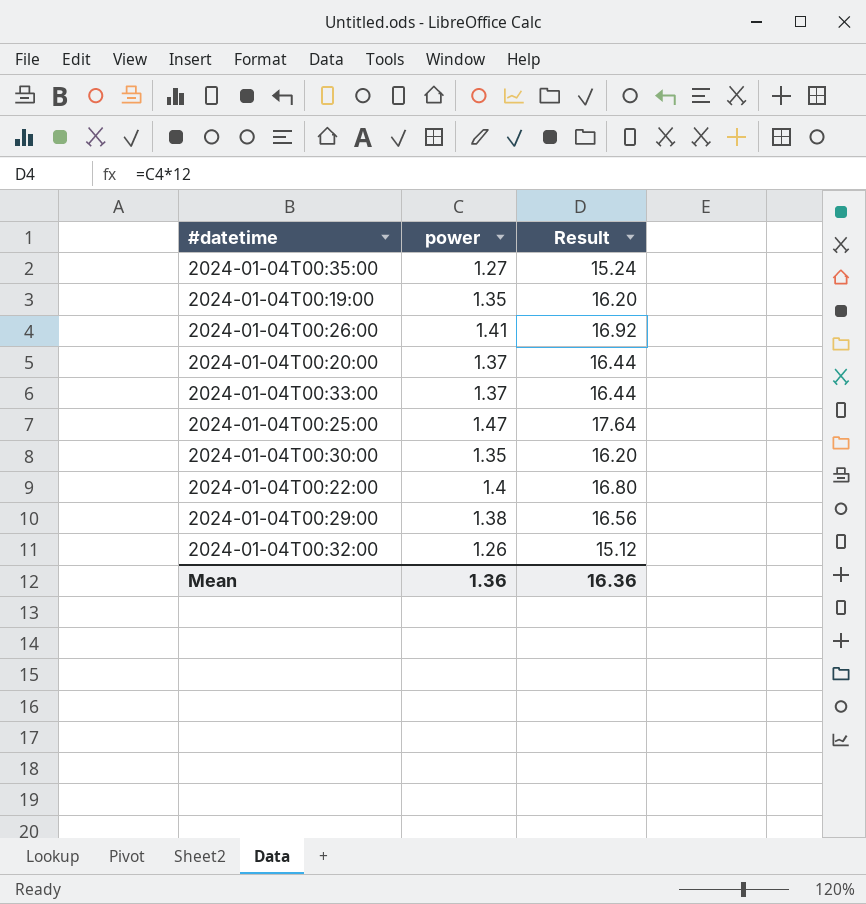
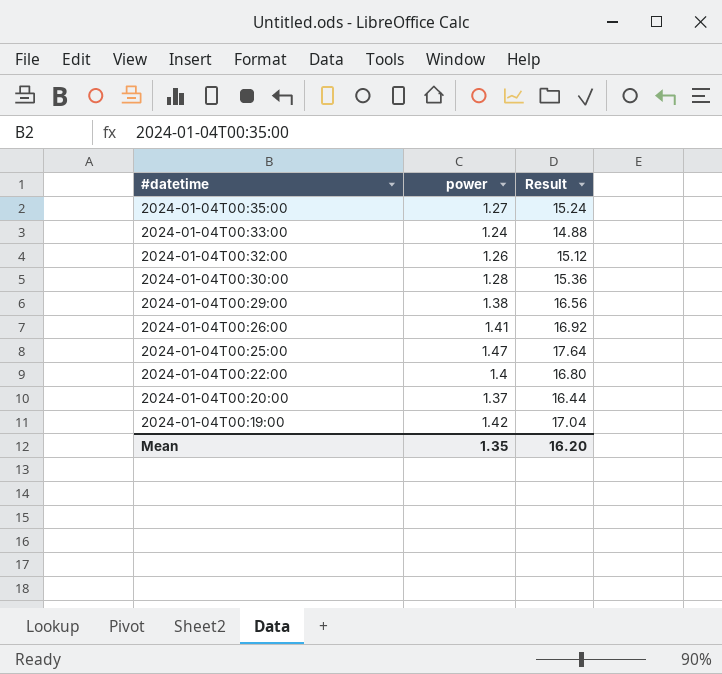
row order: none -> #datetime descending
2024-01-04T00:33:00 | power: 1.37 -> 1.24
2024-01-04T00:33:00 | Result: 16.44 -> 14.88
2024-01-04T00:30:00 | power: 1.35 -> 1.28
2024-01-04T00:30:00 | Result: 16.20 -> 15.36
2024-01-04T00:19:00 | power: 1.35 -> 1.42
2024-01-04T00:19:00 | Result: 16.20 -> 17.04
Mean | power: 1.36 -> 1.35
Mean | Result: 16.36 -> 16.20

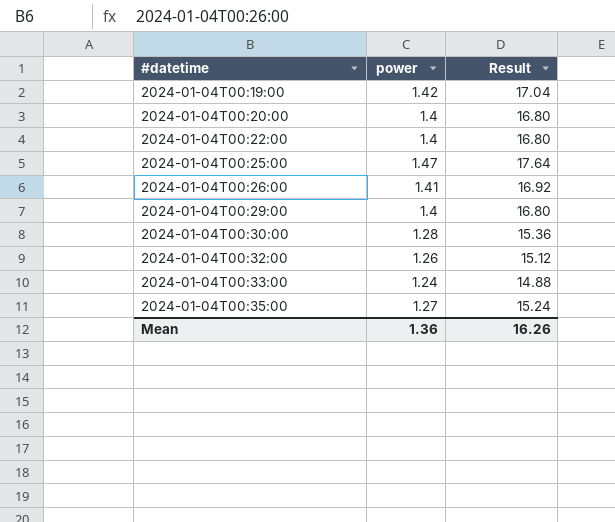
row order: #datetime descending -> #datetime ascending
2024-01-04T00:20:00 | power: 1.37 -> 1.4
2024-01-04T00:20:00 | Result: 16.44 -> 16.80
2024-01-04T00:29:00 | power: 1.38 -> 1.4
2024-01-04T00:29:00 | Result: 16.56 -> 16.80
Mean | power: 1.35 -> 1.36
Mean | Result: 16.20 -> 16.26

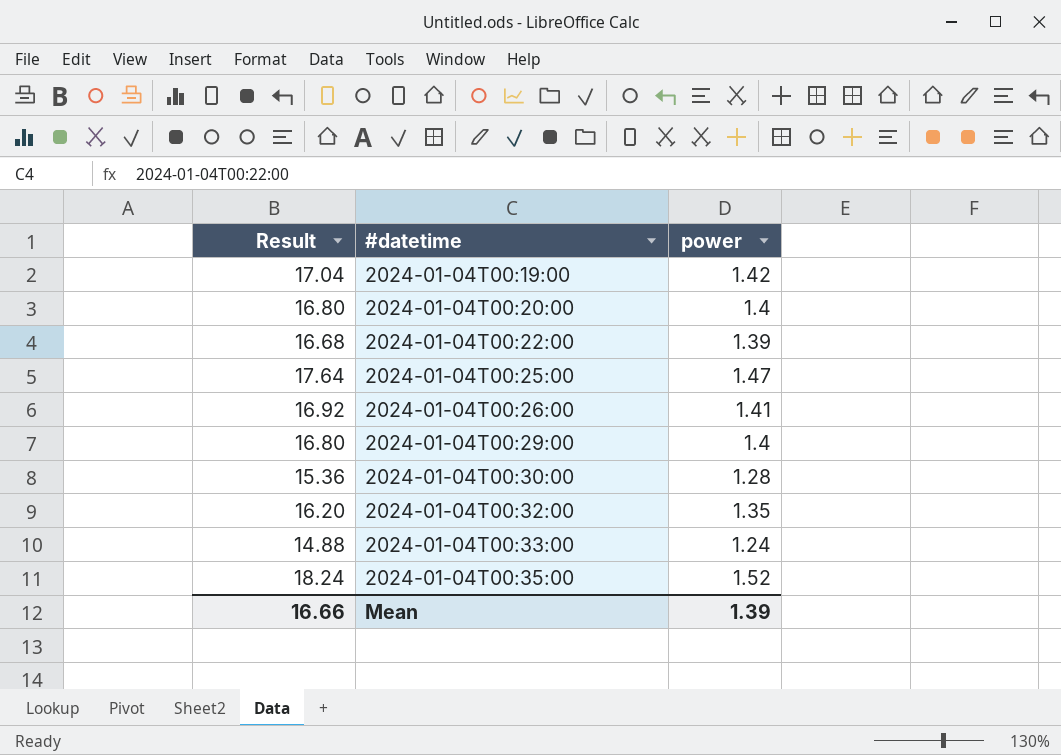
column Result | position: 3 -> 1
2024-01-04T00:22:00 | Result: 16.80 -> 16.68
2024-01-04T00:22:00 | power: 1.4 -> 1.39
2024-01-04T00:32:00 | Result: 15.12 -> 16.20
2024-01-04T00:32:00 | power: 1.26 -> 1.35
2024-01-04T00:35:00 | Result: 15.24 -> 18.24
2024-01-04T00:35:00 | power: 1.27 -> 1.52
Mean | Result: 16.26 -> 16.66
Mean | power: 1.36 -> 1.39

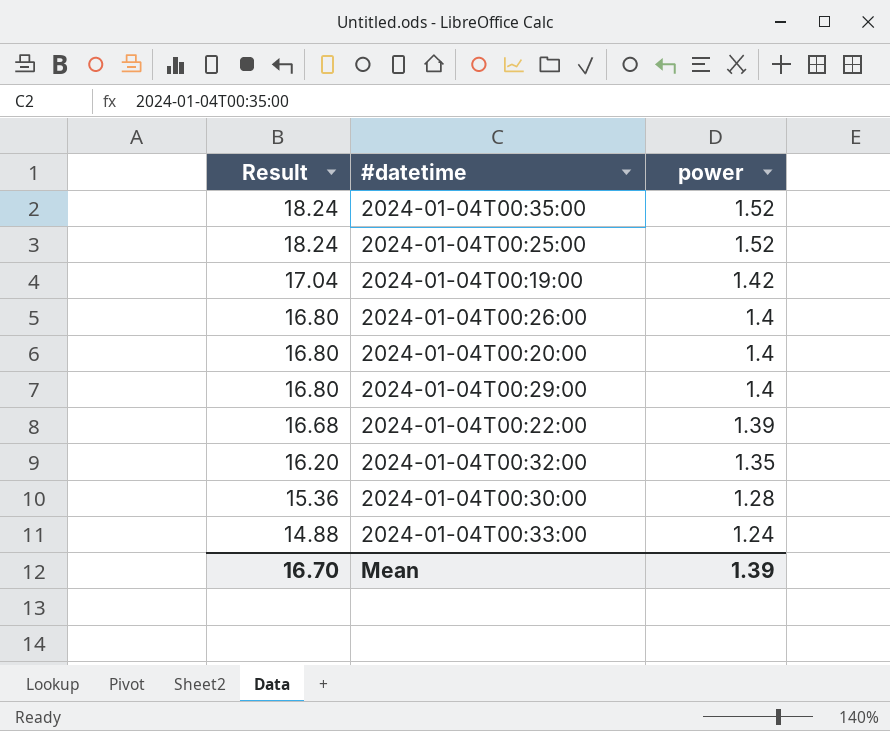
row order: #datetime ascending -> Result descending
2024-01-04T00:25:00 | Result: 17.64 -> 18.24
2024-01-04T00:25:00 | power: 1.47 -> 1.52
2024-01-04T00:26:00 | Result: 16.92 -> 16.80
2024-01-04T00:26:00 | power: 1.41 -> 1.4
Mean | Result: 16.66 -> 16.70

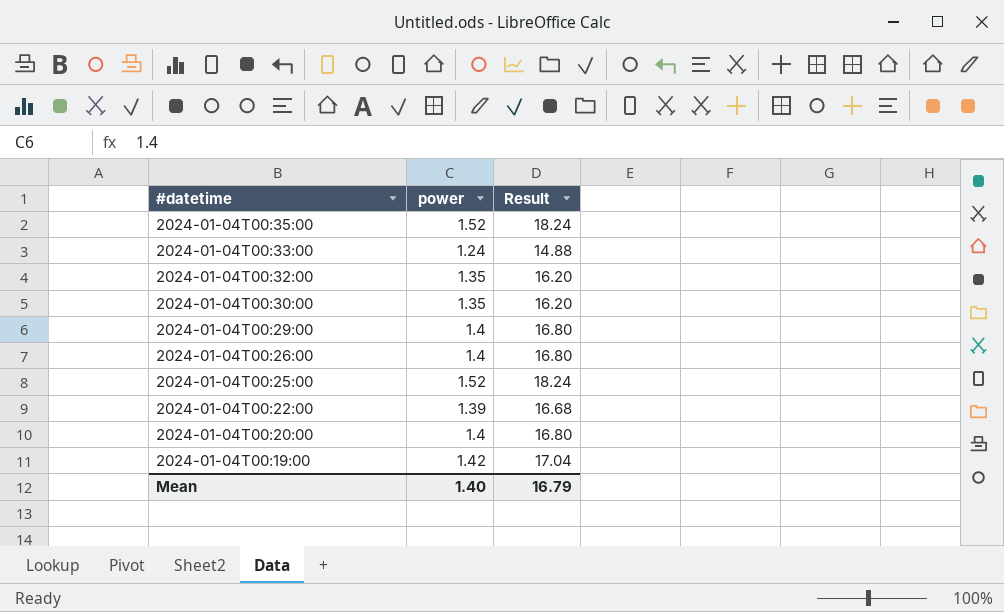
row order: Result descending -> #datetime descending
column Result | position: 1 -> 3
2024-01-04T00:30:00 | power: 1.28 -> 1.35
2024-01-04T00:30:00 | Result: 15.36 -> 16.20
Mean | power: 1.39 -> 1.40
Mean | Result: 16.70 -> 16.79

